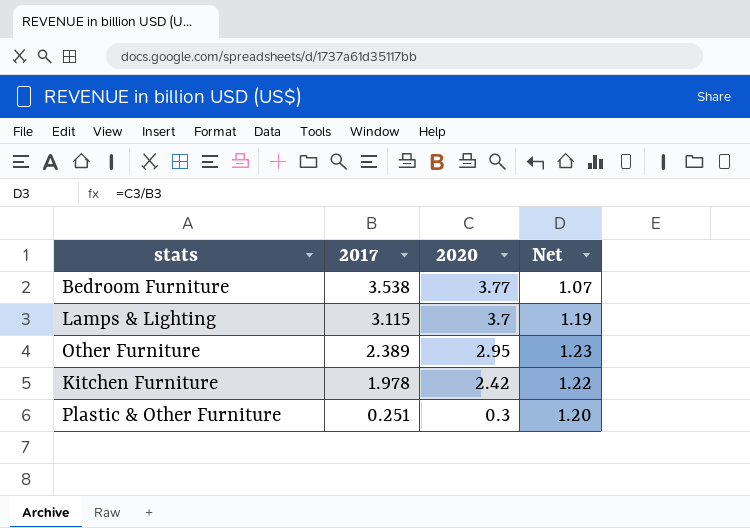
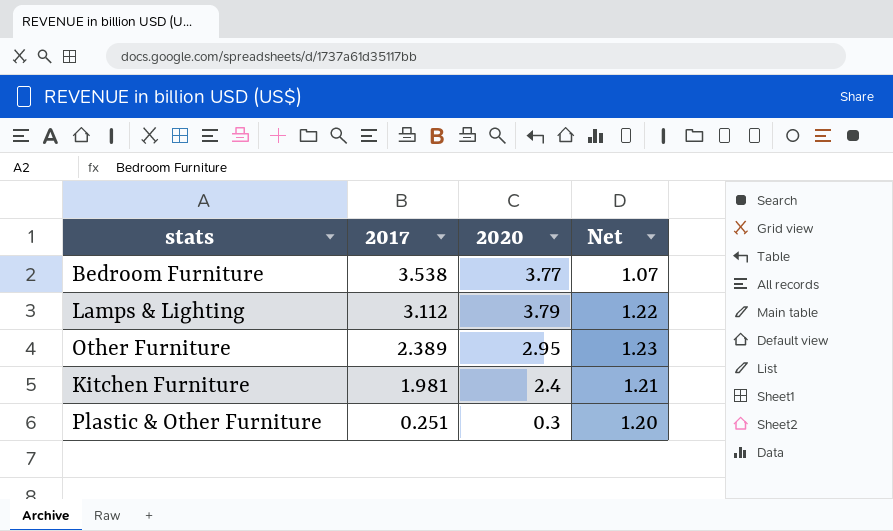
Lamps & Lighting | 2017: 3.115 -> 3.112
Lamps & Lighting | 2020: 3.7 -> 3.79
Lamps & Lighting | Net: 1.19 -> 1.22
Kitchen Furniture | 2017: 1.978 -> 1.981
Kitchen Furniture | 2020: 2.42 -> 2.4
Kitchen Furniture | Net: 1.22 -> 1.21

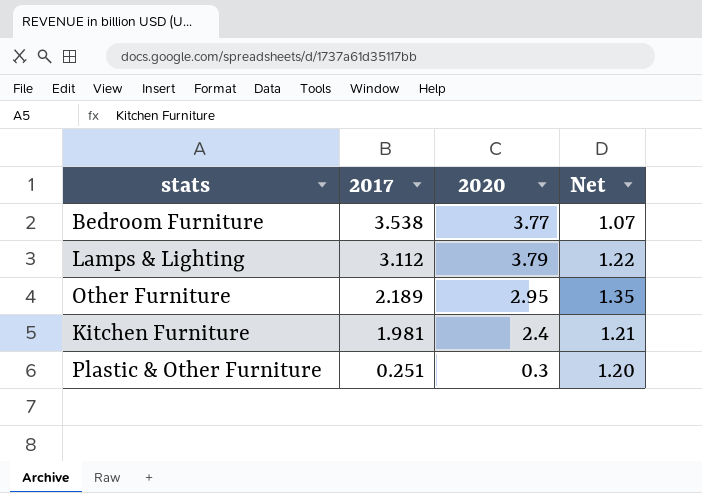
Other Furniture | 2017: 2.389 -> 2.189
Other Furniture | Net: 1.23 -> 1.35

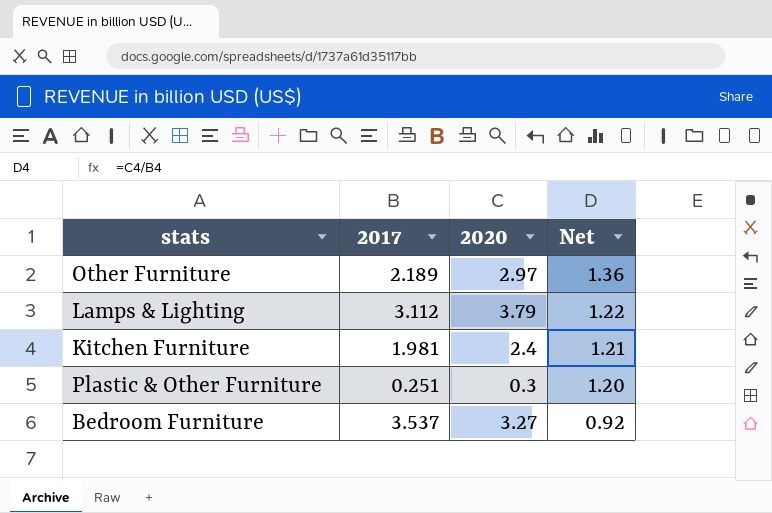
row order: 2017 descending -> Net descending
Other Furniture | 2020: 2.95 -> 2.97
Other Furniture | Net: 1.35 -> 1.36
Bedroom Furniture | 2017: 3.538 -> 3.537
Bedroom Furniture | 2020: 3.77 -> 3.27
Bedroom Furniture | Net: 1.07 -> 0.92

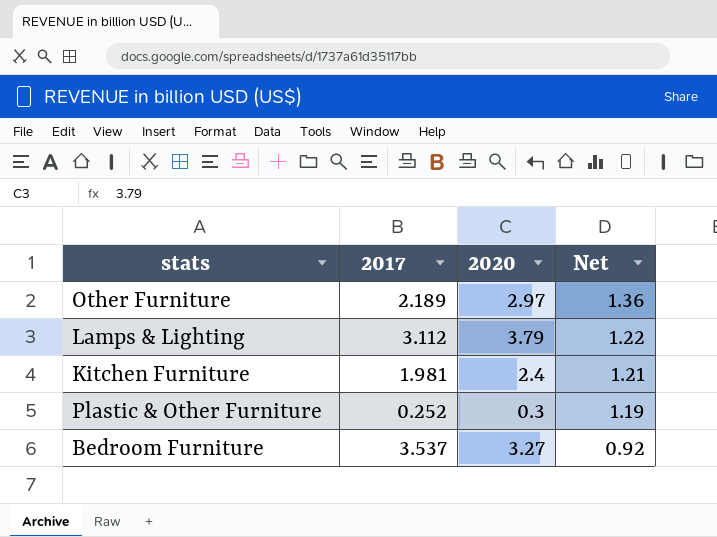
Plastic & Other Furniture | 2017: 0.251 -> 0.252
Plastic & Other Furniture | Net: 1.20 -> 1.19

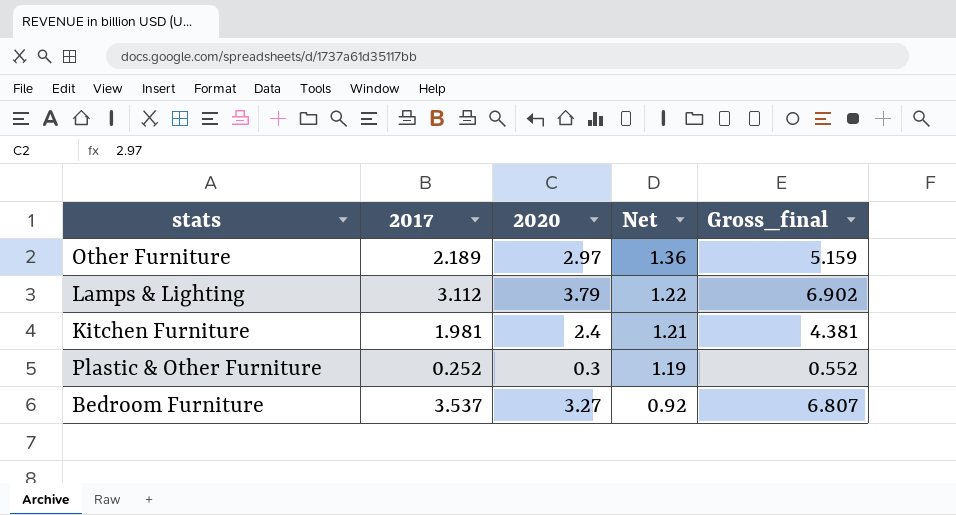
column Gross_final | formula: none -> [2017] + [2020]

